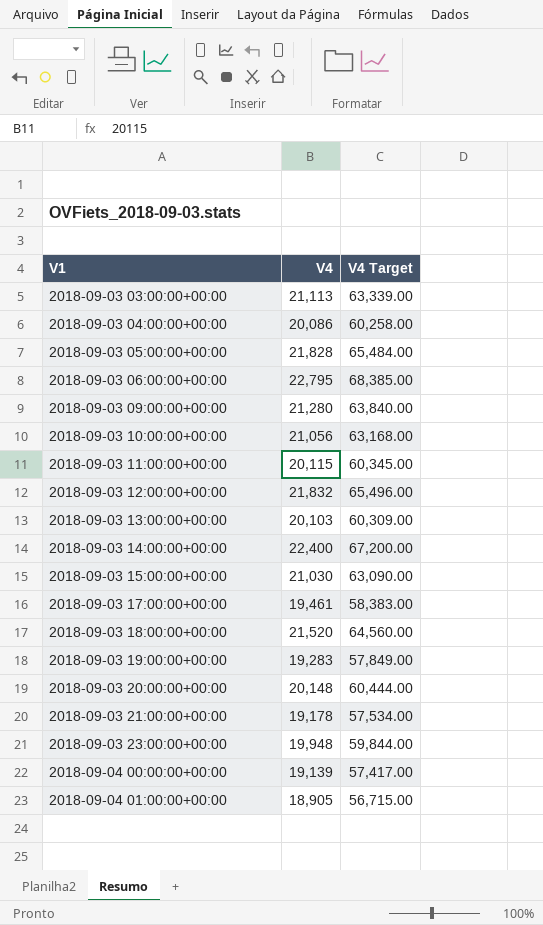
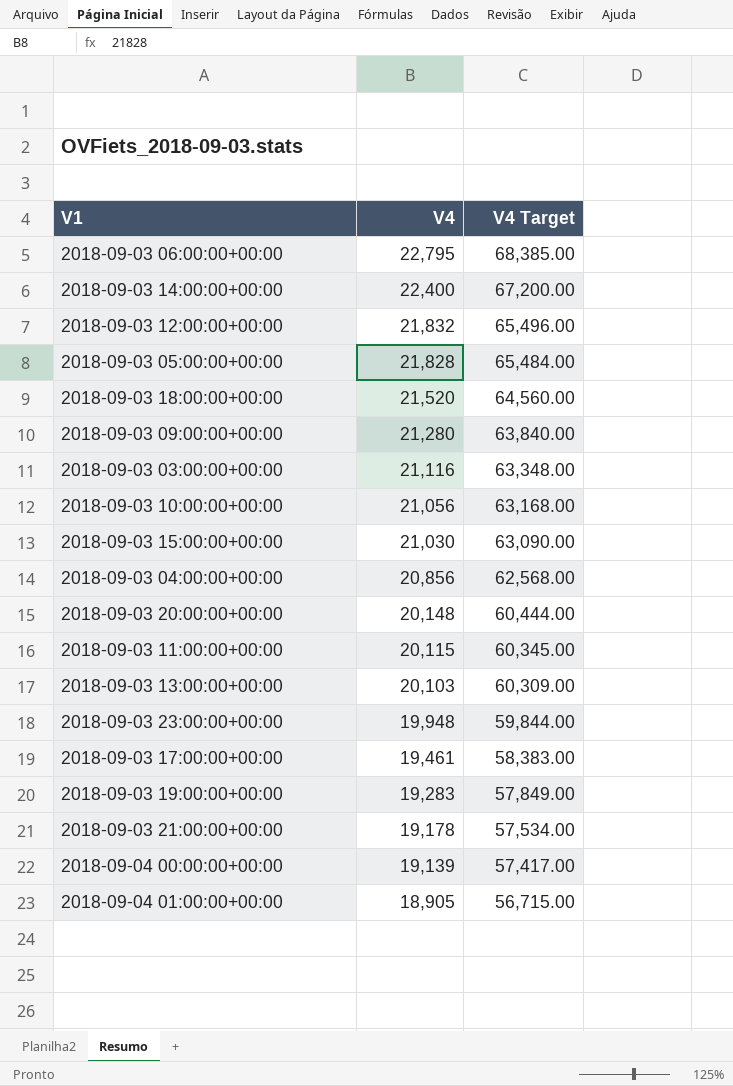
row order: V1 ascending -> V4 descending
2018-09-03 03:00:00+00:00 | V4: 21,113 -> 21,116
2018-09-03 03:00:00+00:00 | V4 Target: 63,339.00 -> 63,348.00
2018-09-03 04:00:00+00:00 | V4: 20,086 -> 20,856
2018-09-03 04:00:00+00:00 | V4 Target: 60,258.00 -> 62,568.00

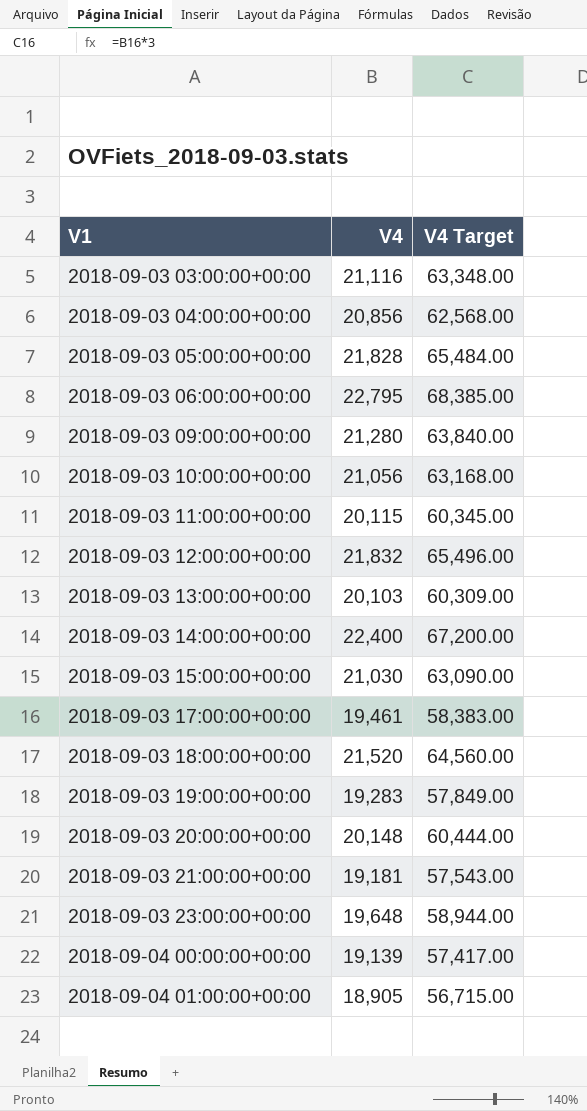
row order: V4 descending -> V1 ascending
2018-09-03 21:00:00+00:00 | V4: 19,178 -> 19,181
2018-09-03 21:00:00+00:00 | V4 Target: 57,534.00 -> 57,543.00
2018-09-03 23:00:00+00:00 | V4: 19,948 -> 19,648
2018-09-03 23:00:00+00:00 | V4 Target: 59,844.00 -> 58,944.00

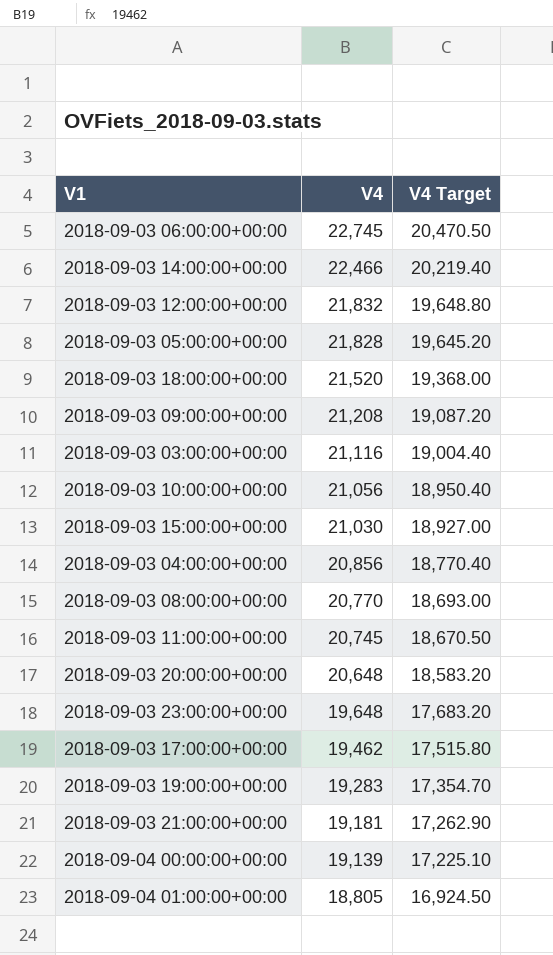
row order: V1 ascending -> V4 descending
column V4 Target | formula: [V4] * 3 -> [V4] * 0.9
row 2018-09-03 13:00:00+00:00: 20,103 | 60,309.00 -> none
2018-09-03 06:00:00+00:00 | V4: 22,795 -> 22,745
2018-09-03 14:00:00+00:00 | V4: 22,400 -> 22,466
2018-09-03 09:00:00+00:00 | V4: 21,280 -> 21,208
row 2018-09-03 08:00:00+00:00: none -> 20,770 | 18,693.00
2018-09-03 11:00:00+00:00 | V4: 20,115 -> 20,745
2018-09-03 20:00:00+00:00 | V4: 20,148 -> 20,648
2018-09-03 17:00:00+00:00 | V4: 19,461 -> 19,462
2018-09-04 01:00:00+00:00 | V4: 18,905 -> 18,805

